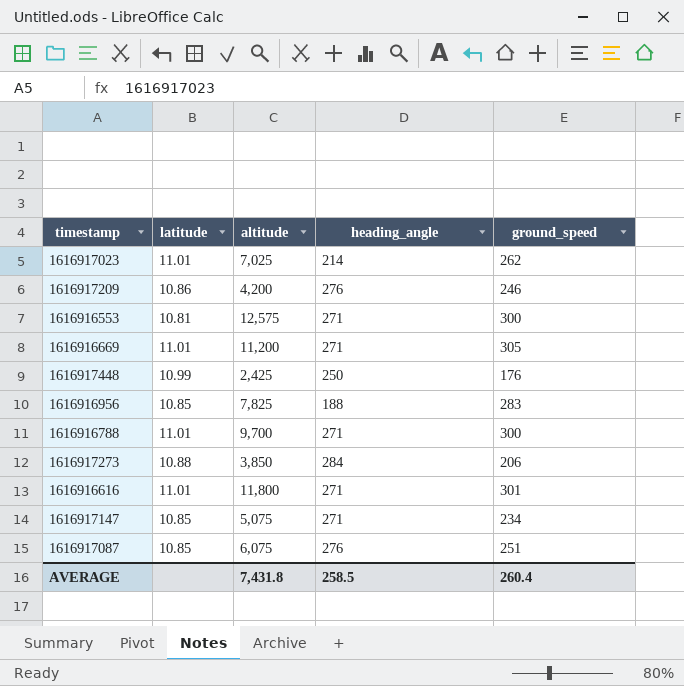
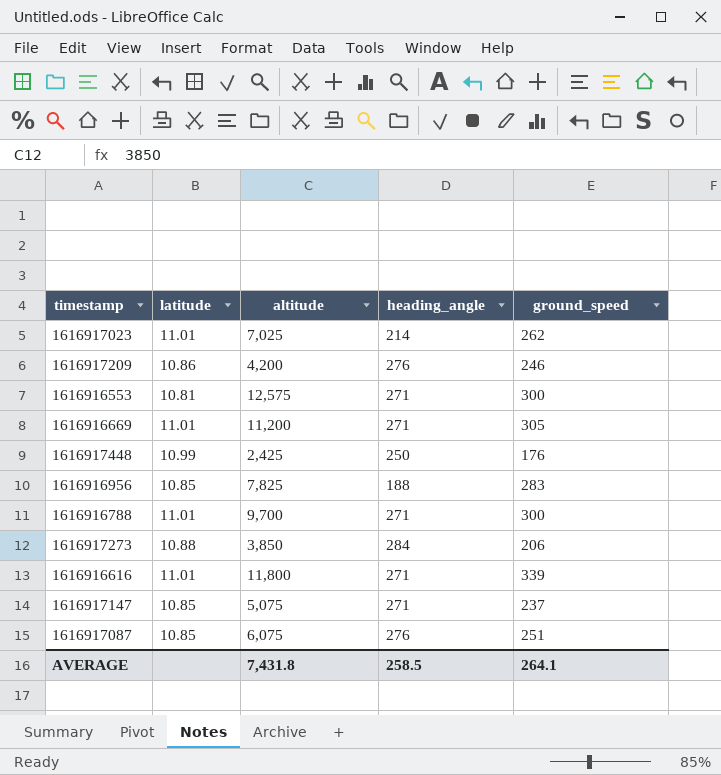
1616916616 | ground_speed: 301 -> 339
1616917147 | ground_speed: 234 -> 237
AVERAGE | ground_speed: 260.4 -> 264.1

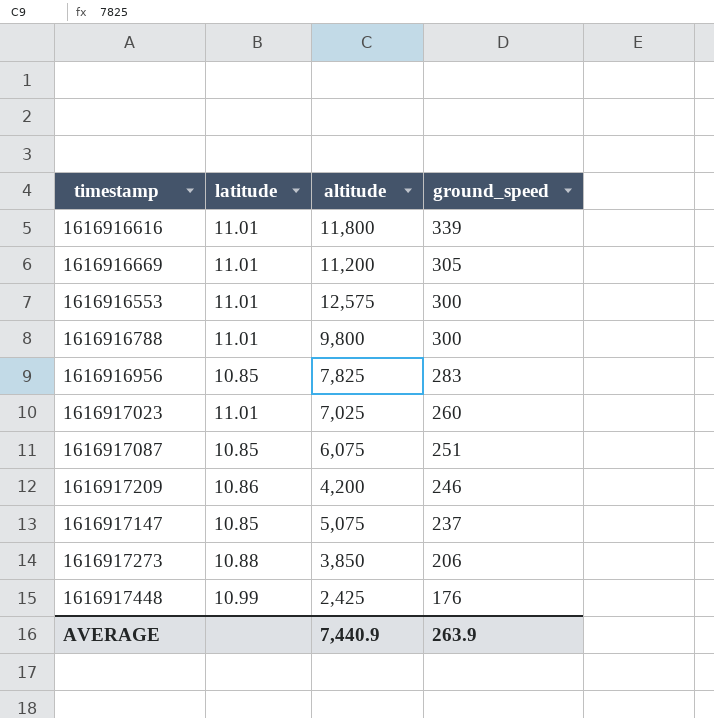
row order: none -> ground_speed descending
column heading_angle | position: 4 -> none
1616916553 | latitude: 10.81 -> 11.01
1616916788 | altitude: 9,700 -> 9,800
1616917023 | ground_speed: 262 -> 260
AVERAGE | altitude: 7,431.8 -> 7,440.9
AVERAGE | ground_speed: 264.1 -> 263.9

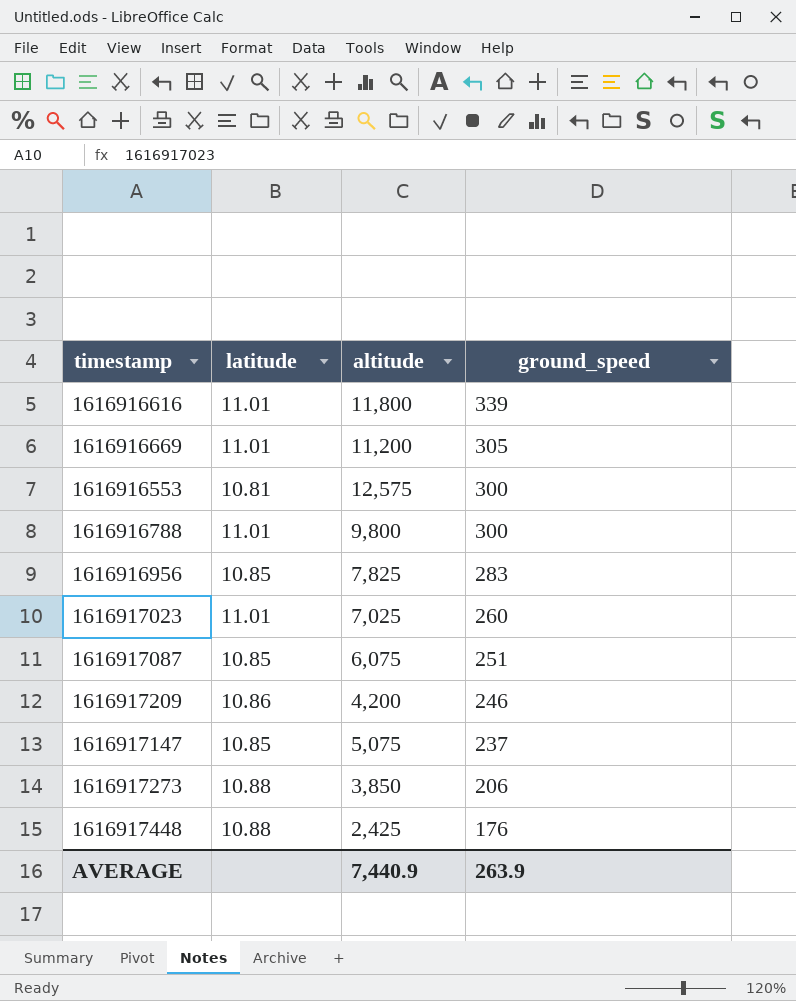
1616916553 | latitude: 11.01 -> 10.81
1616917448 | latitude: 10.99 -> 10.88

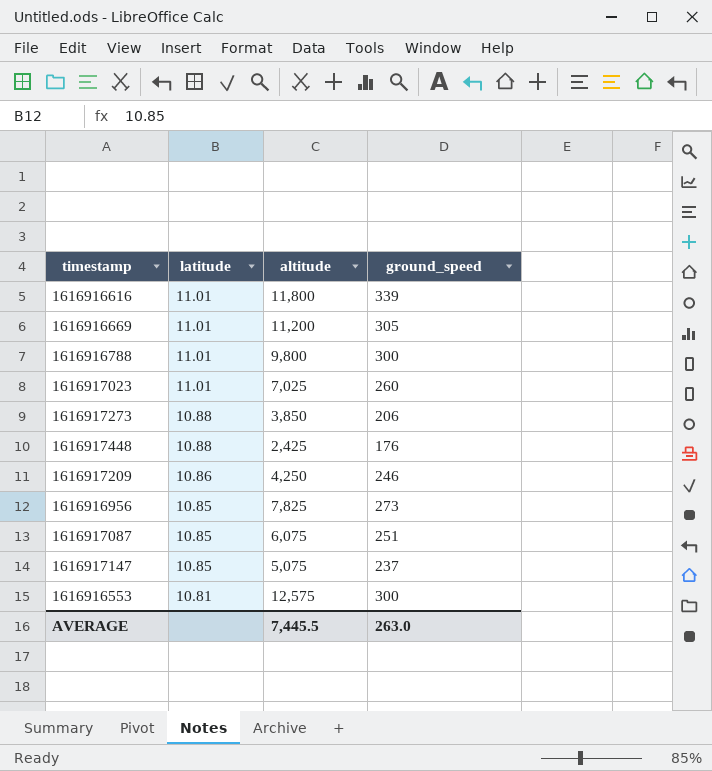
row order: ground_speed descending -> latitude descending
1616917209 | altitude: 4,200 -> 4,250
1616916956 | ground_speed: 283 -> 273
AVERAGE | altitude: 7,440.9 -> 7,445.5
AVERAGE | ground_speed: 263.9 -> 263.0

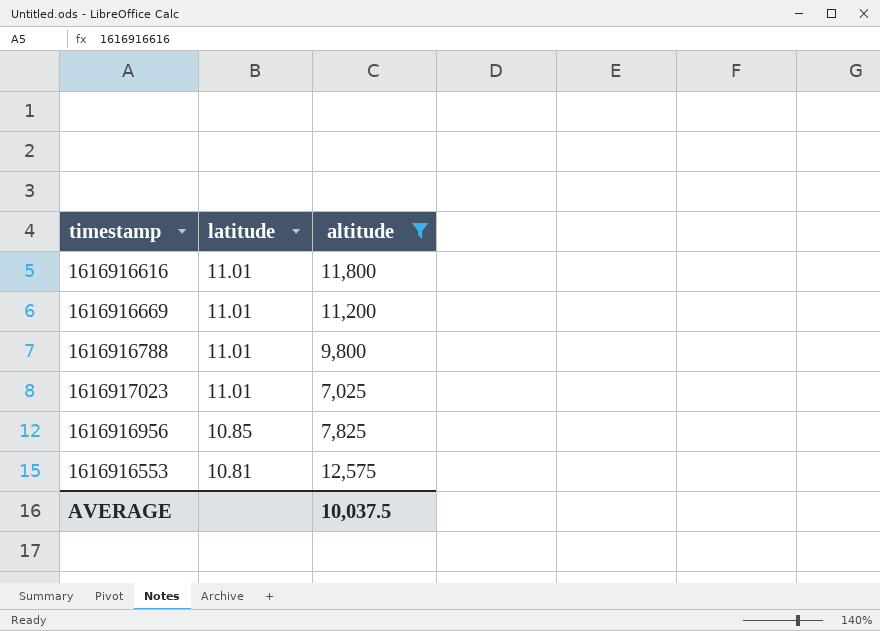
filter: none -> altitude >= 7,025
column ground_speed | position: 4 -> none
AVERAGE | altitude: 7,445.5 -> 10,037.5

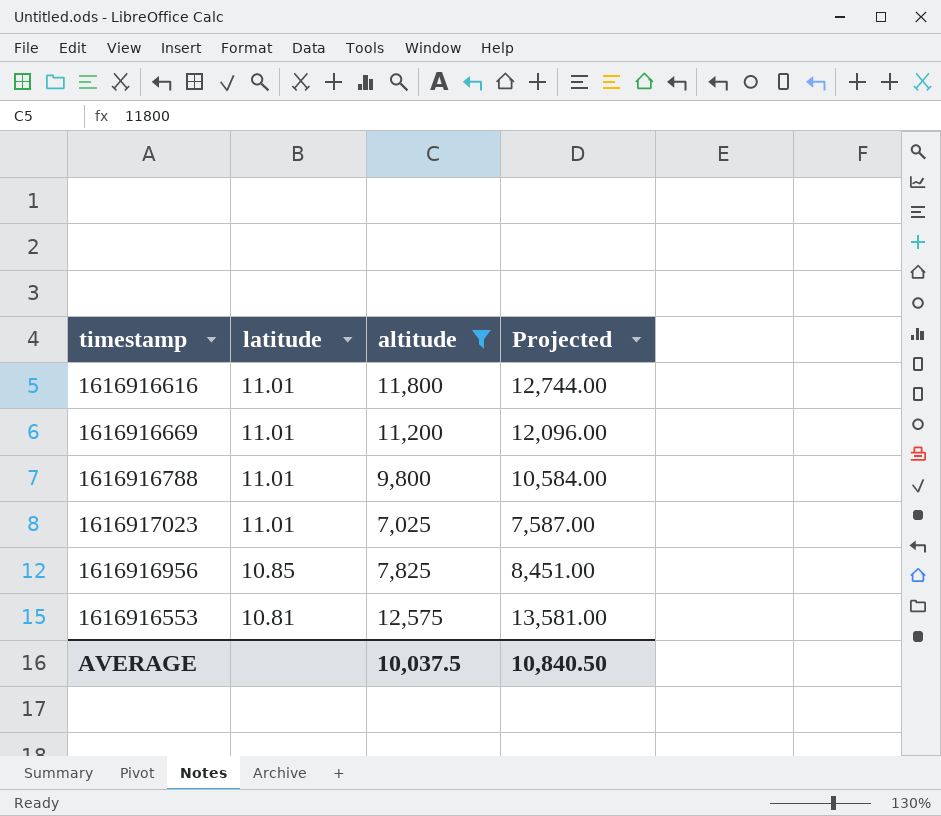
column Projected | formula: none -> [altitude] * 1.08

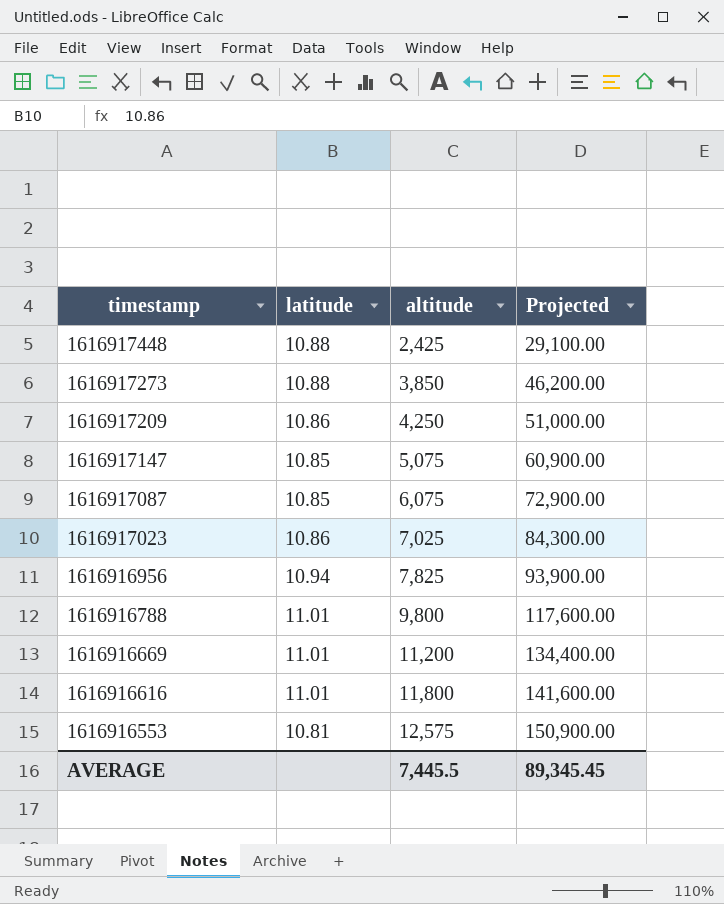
filter: altitude >= 7,025 -> none
row order: latitude descending -> timestamp descending
column Projected | formula: [altitude] * 1.08 -> [altitude] * 12
1616917023 | latitude: 11.01 -> 10.86
1616916956 | latitude: 10.85 -> 10.94
AVERAGE | altitude: 10,037.5 -> 7,445.5
AVERAGE | Projected: 10,840.50 -> 89,345.45

